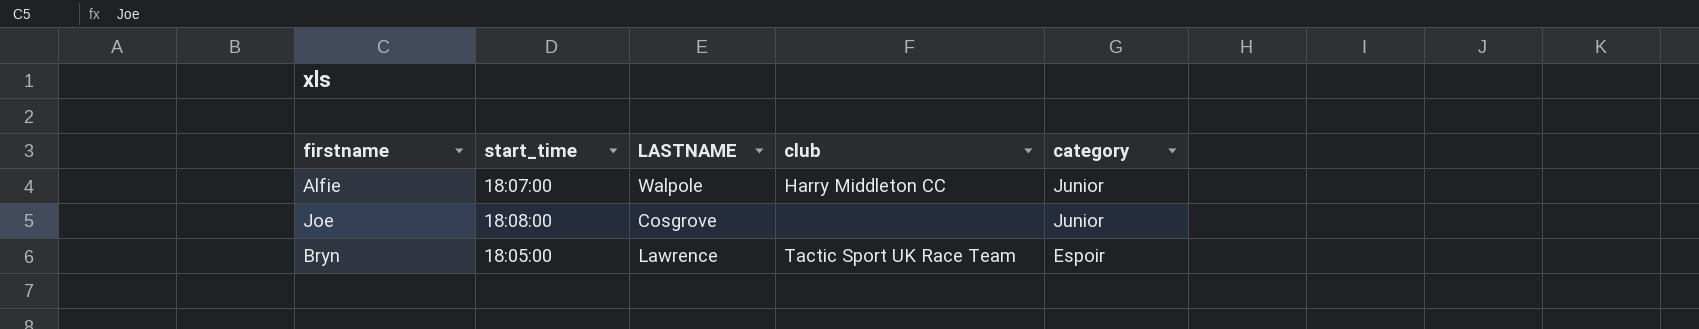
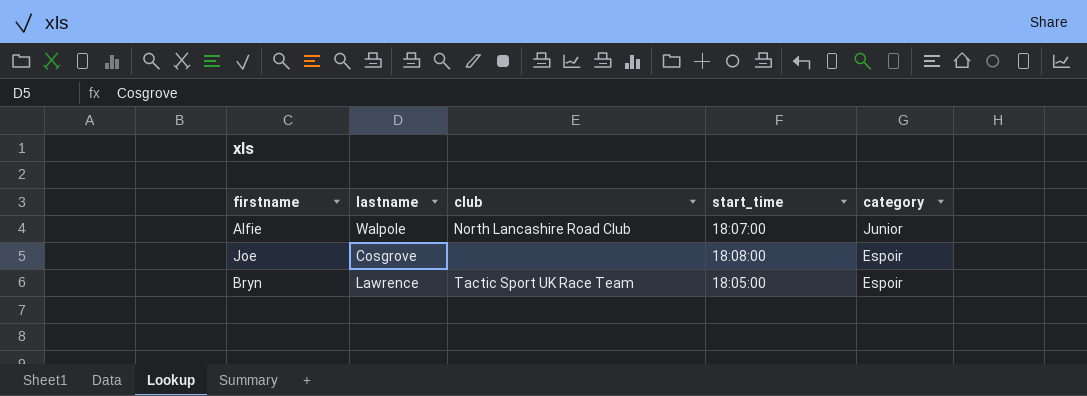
column name: LASTNAME -> lastname
column start_time | position: 2 -> 4
Alfie | club: Harry Middleton CC -> North Lancashire Road Club
Joe | category: Junior -> Espoir

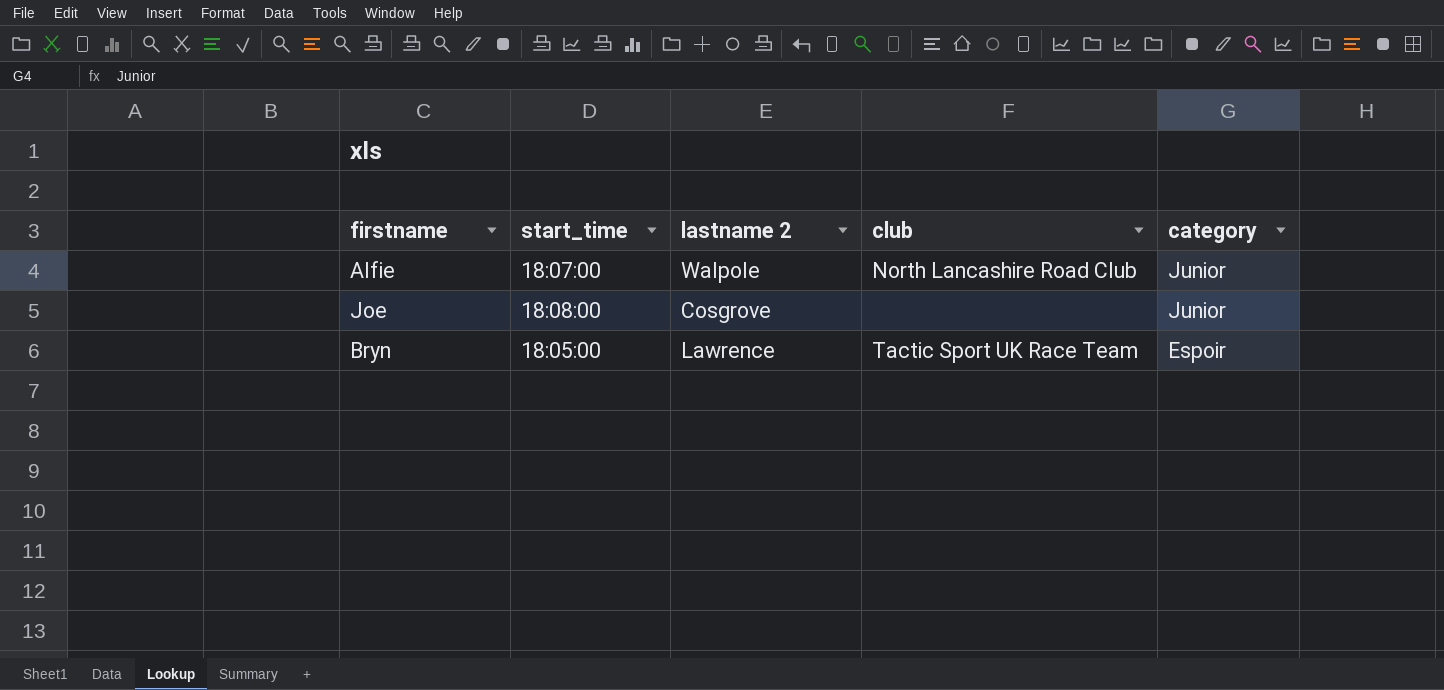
column start_time | position: 4 -> 2
column name: lastname -> lastname 2
Joe | category: Espoir -> Junior

